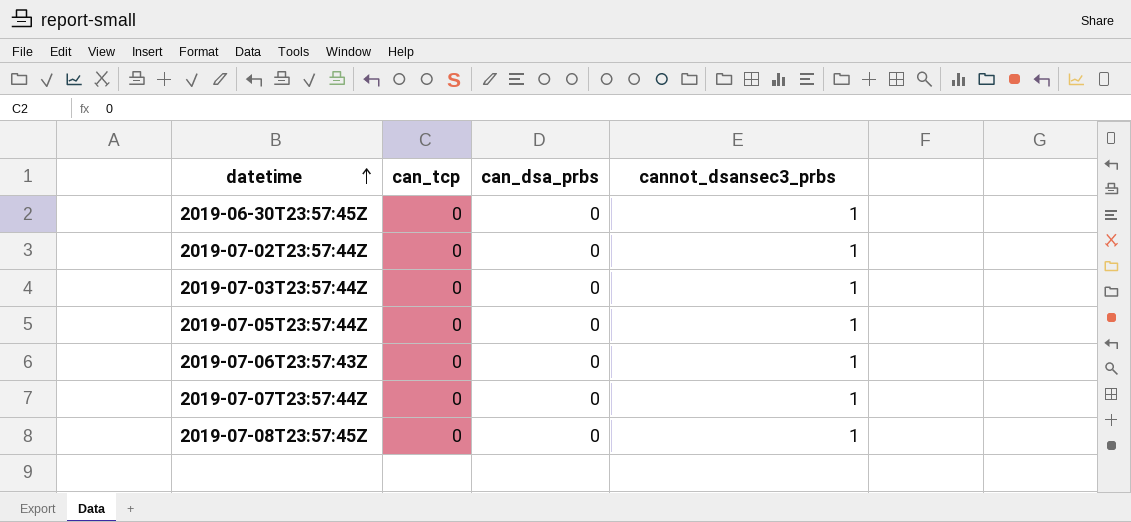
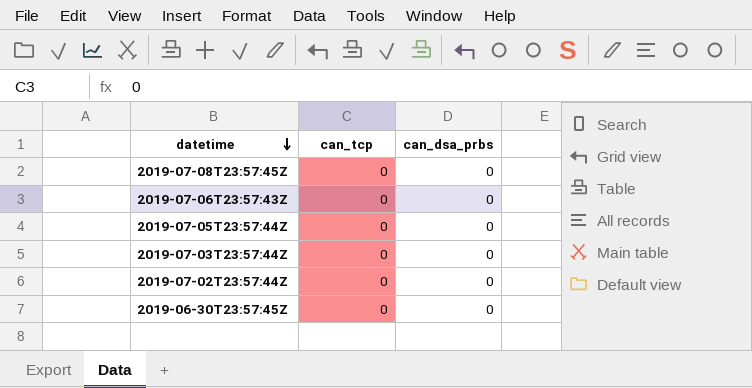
row order: datetime ascending -> datetime descending
column cannot_dsansec3_prbs | position: 4 -> none
row 2019-07-07T23:57:44Z: 0 | 0 | 1 -> none

